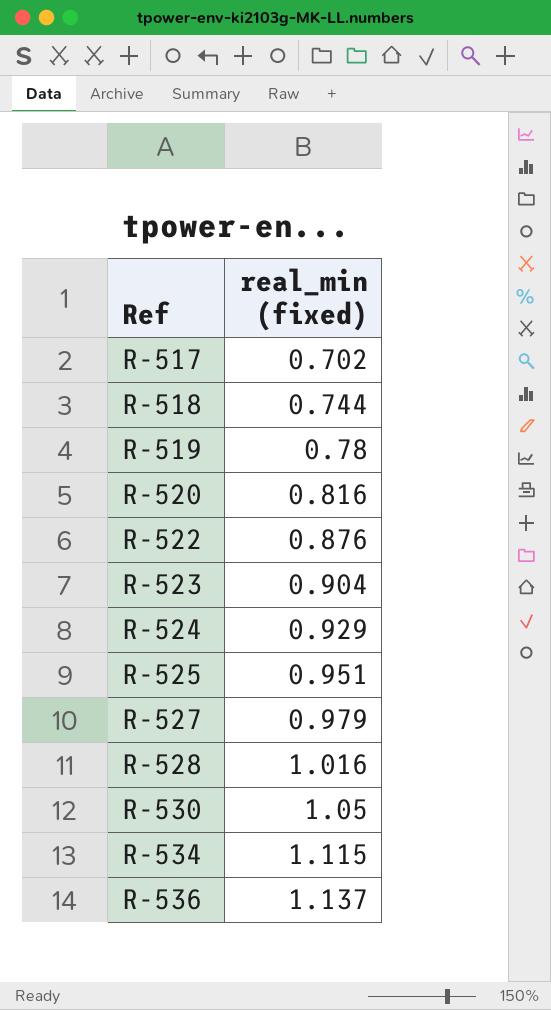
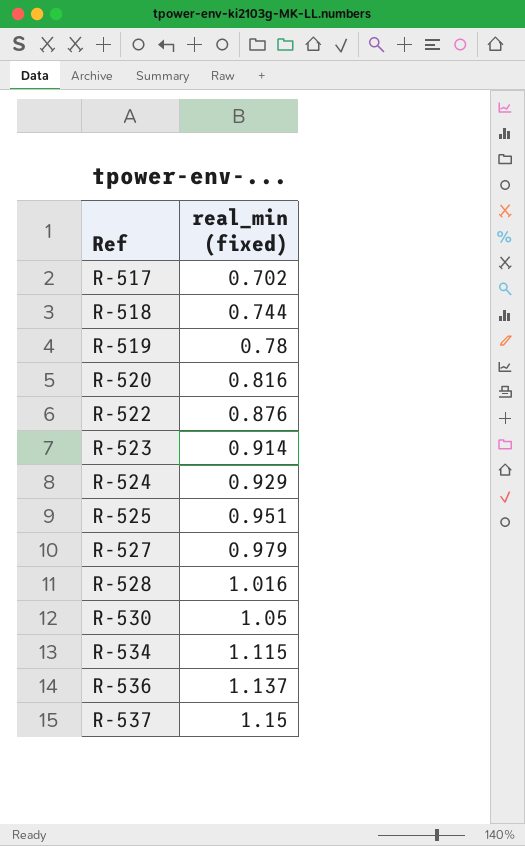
R-523 | real_min (fixed): 0.904 -> 0.914
row R-537: none -> 1.15

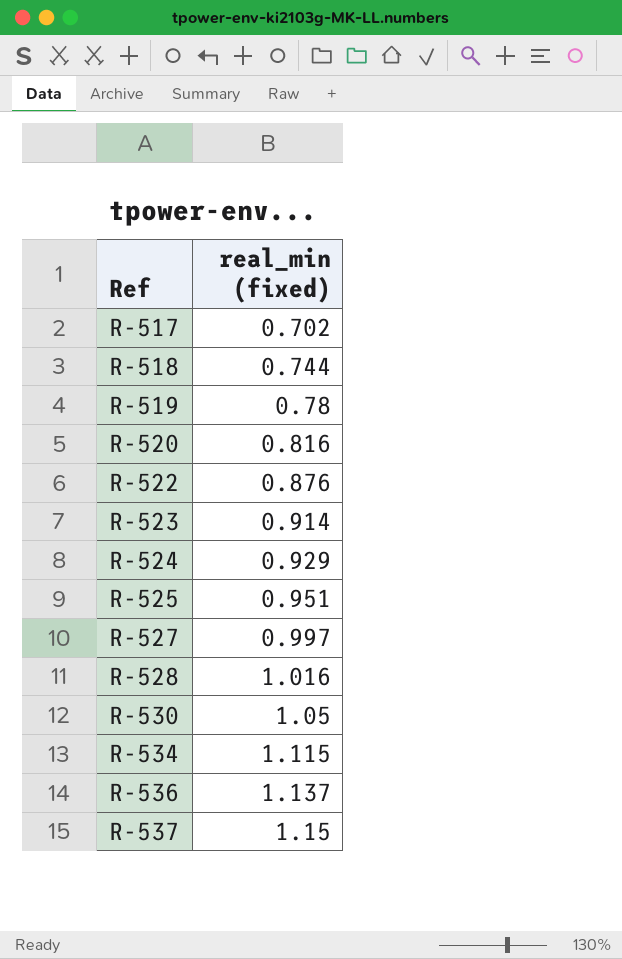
R-527 | real_min (fixed): 0.979 -> 0.997

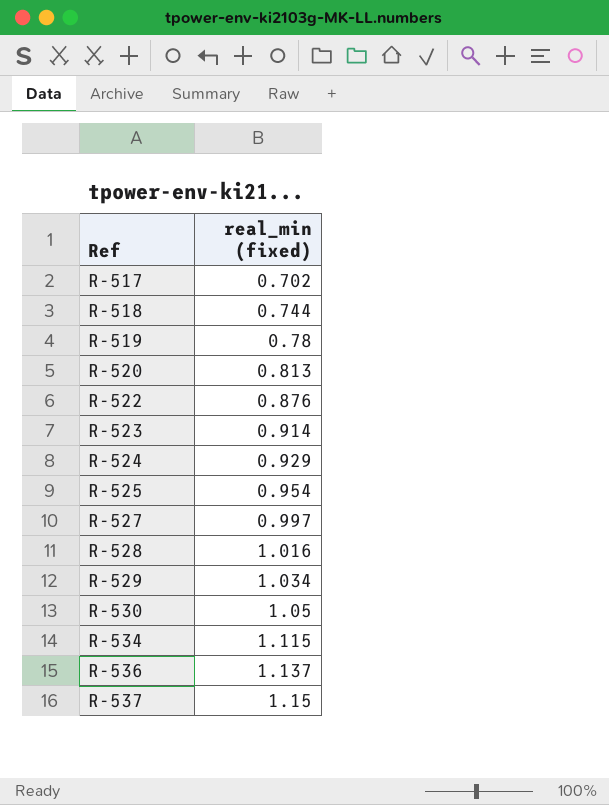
R-520 | real_min (fixed): 0.816 -> 0.813
R-525 | real_min (fixed): 0.951 -> 0.954
row R-529: none -> 1.034

